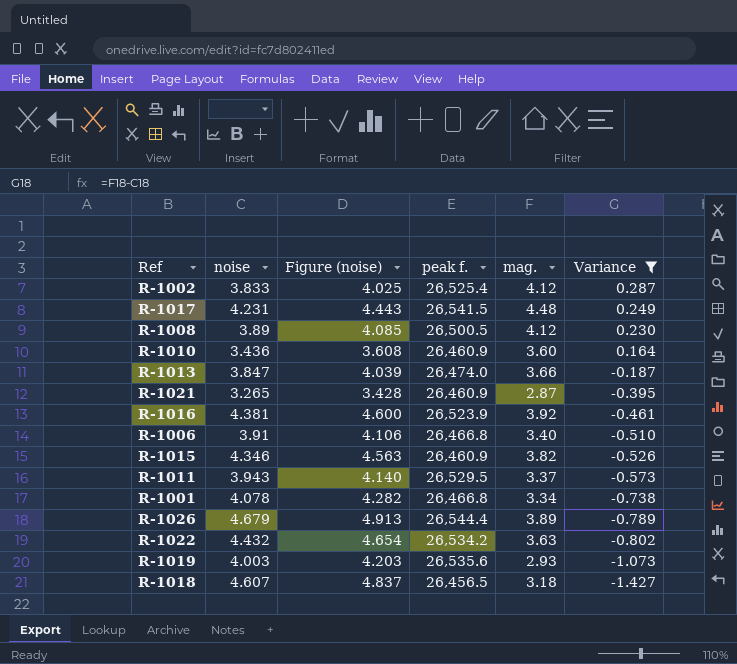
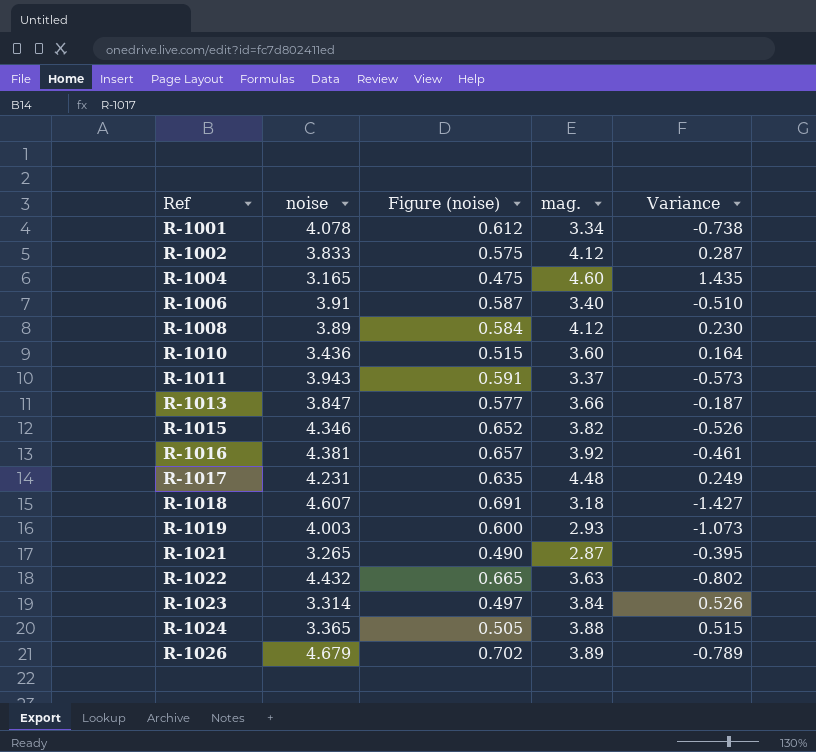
filter: Variance <= 0.287 -> none
row order: Variance descending -> Ref ascending
column peak f. | position: 4 -> none
column Figure (noise) | formula: [noise] * 1.05 -> [noise] * 0.15

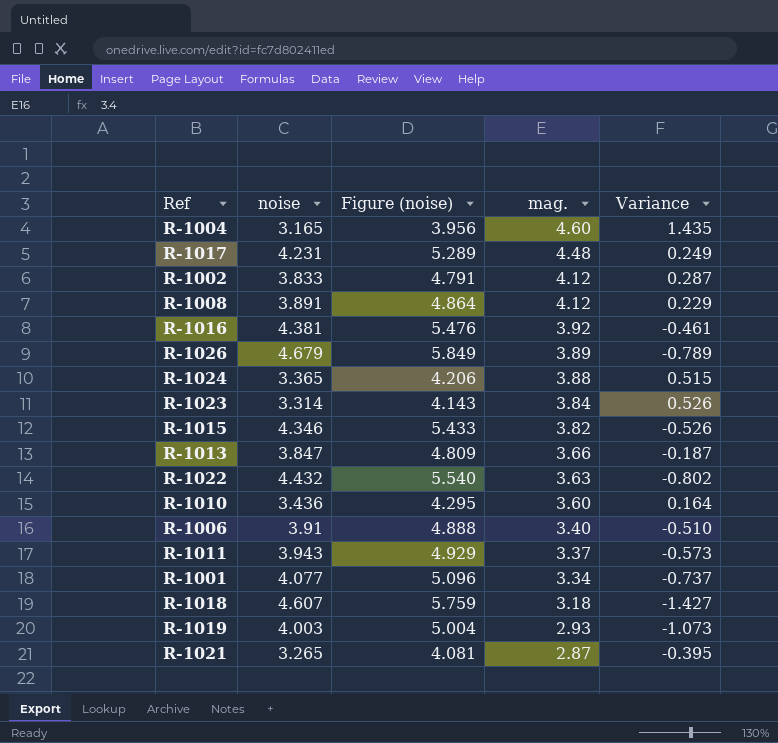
row order: Ref ascending -> mag. descending
column Figure (noise) | formula: [noise] * 0.15 -> [noise] * 1.25
R-1008 | noise: 3.89 -> 3.891
R-1008 | Variance: 0.230 -> 0.229
R-1001 | noise: 4.078 -> 4.077
R-1001 | Variance: -0.738 -> -0.737

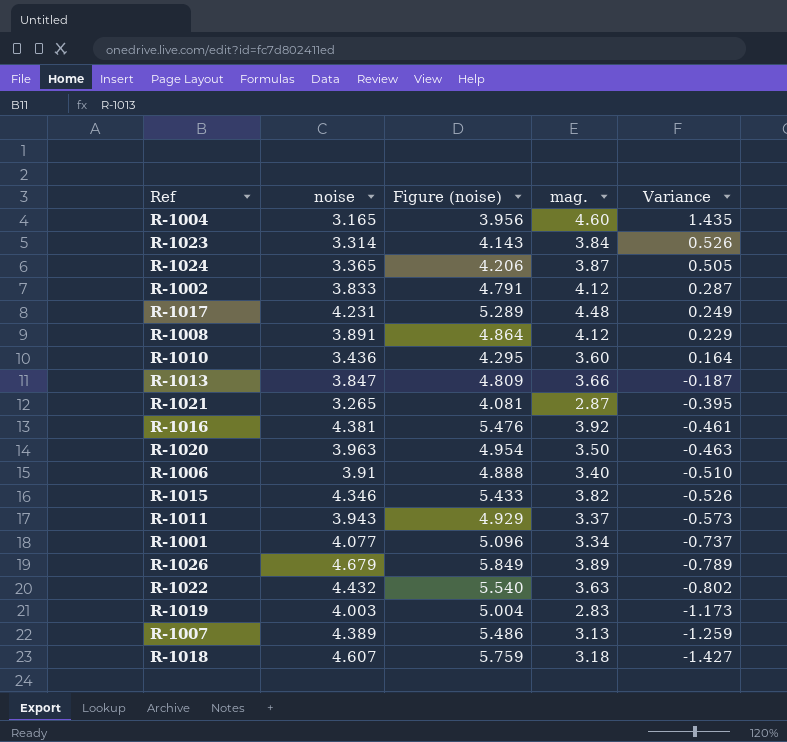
row order: mag. descending -> Variance descending
R-1024 | mag.: 3.88 -> 3.87
R-1024 | Variance: 0.515 -> 0.505
row R-1020: none -> 3.963 | 4.954 | 3.50 | -0.463
R-1019 | mag.: 2.93 -> 2.83
R-1019 | Variance: -1.073 -> -1.173
row R-1007: none -> 4.389 | 5.486 | 3.13 | -1.259

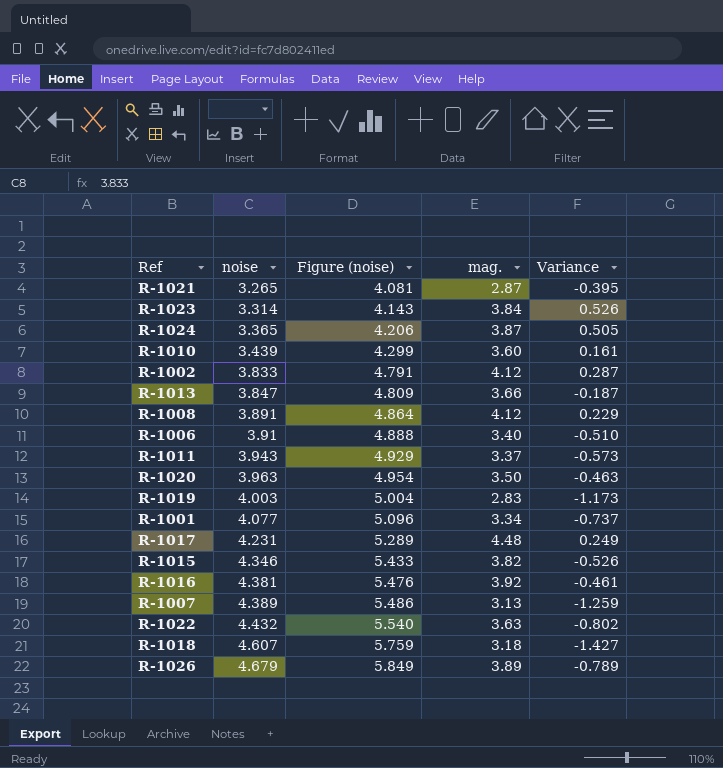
row order: Variance descending -> noise ascending
row R-1004: 3.165 | 3.956 | 4.60 | 1.435 -> none
R-1010 | noise: 3.436 -> 3.439
R-1010 | Figure (noise): 4.295 -> 4.299
R-1010 | Variance: 0.164 -> 0.161

